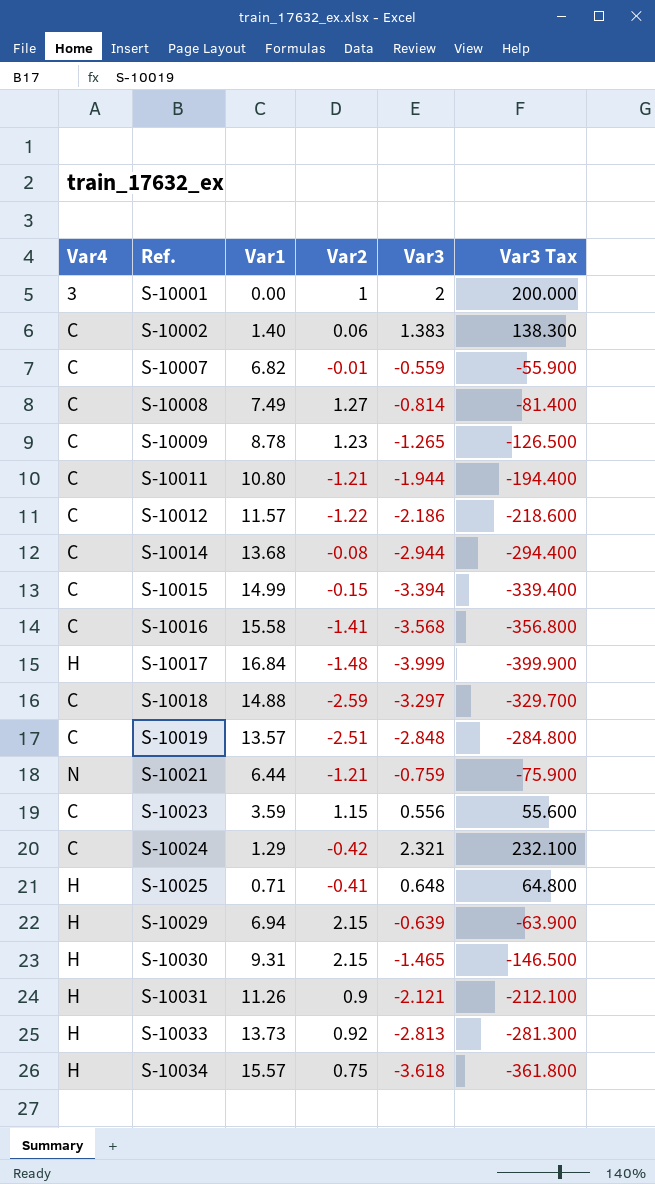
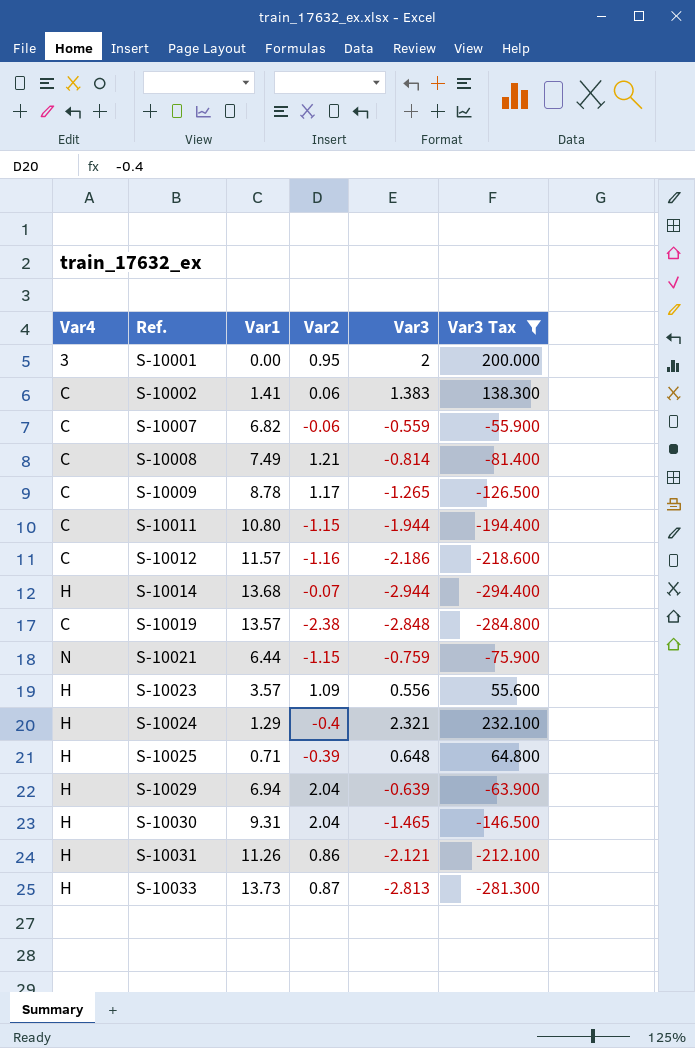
filter: none -> Var3 Tax >= -294.400
S-10001 | Var2: 1 -> 0.95
S-10002 | Var1: 1.40 -> 1.41
S-10007 | Var2: -0.01 -> -0.06
S-10008 | Var2: 1.27 -> 1.21
S-10009 | Var2: 1.23 -> 1.17
S-10011 | Var2: -1.21 -> -1.15
S-10012 | Var2: -1.22 -> -1.16
S-10014 | Var4: C -> H
S-10014 | Var2: -0.08 -> -0.07
S-10019 | Var2: -2.51 -> -2.38
S-10021 | Var2: -1.21 -> -1.15
S-10023 | Var4: C -> H
S-10023 | Var1: 3.59 -> 3.57
S-10023 | Var2: 1.15 -> 1.09
S-10024 | Var4: C -> H
S-10024 | Var2: -0.42 -> -0.4
S-10025 | Var2: -0.41 -> -0.39
S-10029 | Var2: 2.15 -> 2.04
S-10030 | Var2: 2.15 -> 2.04
S-10031 | Var2: 0.9 -> 0.86
S-10033 | Var2: 0.92 -> 0.87

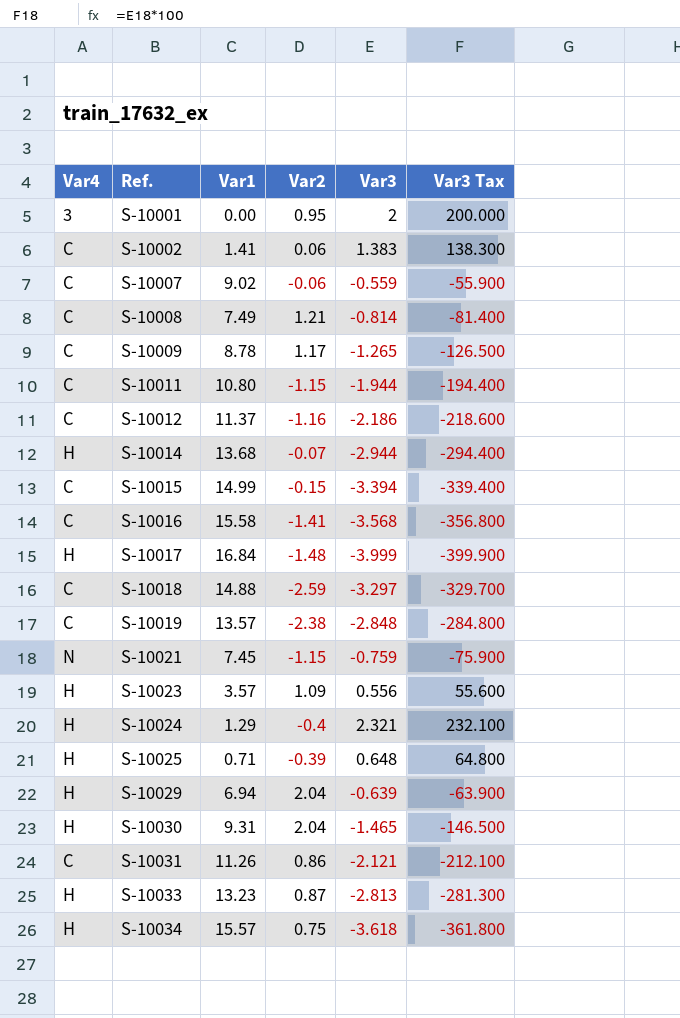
filter: Var3 Tax >= -294.400 -> none
S-10007 | Var1: 6.82 -> 9.02
S-10012 | Var1: 11.57 -> 11.37
S-10021 | Var1: 6.44 -> 7.45
S-10031 | Var4: H -> C
S-10033 | Var1: 13.73 -> 13.23

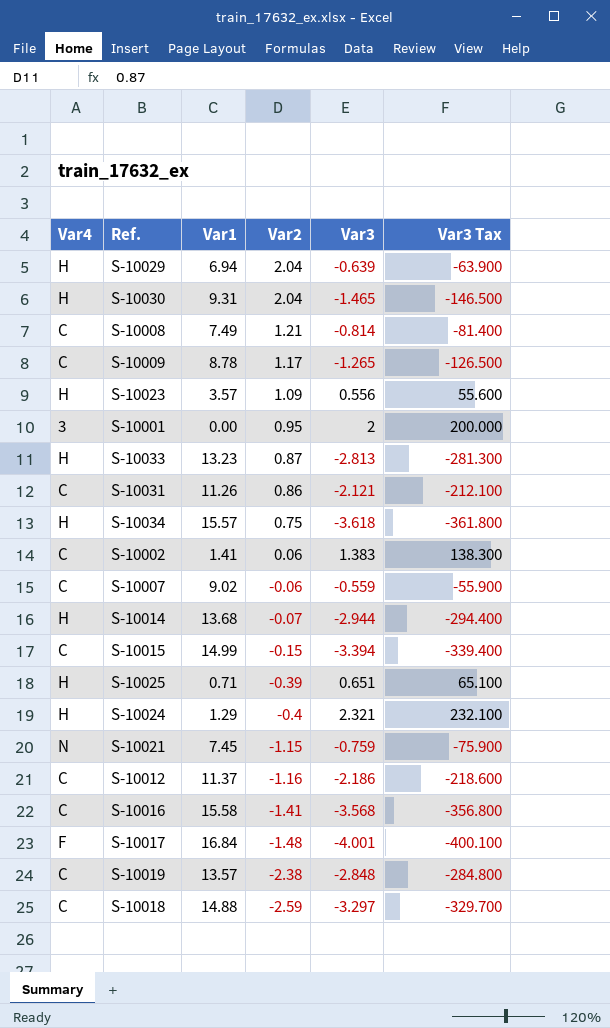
row order: Ref. ascending -> Var2 descending
row S-10011: C | 10.80 | -1.15 | -1.944 | -194.400 -> none
S-10025 | Var3: 0.648 -> 0.651
S-10025 | Var3 Tax: 64.800 -> 65.100
S-10017 | Var4: H -> F
S-10017 | Var3: -3.999 -> -4.001
S-10017 | Var3 Tax: -399.900 -> -400.100

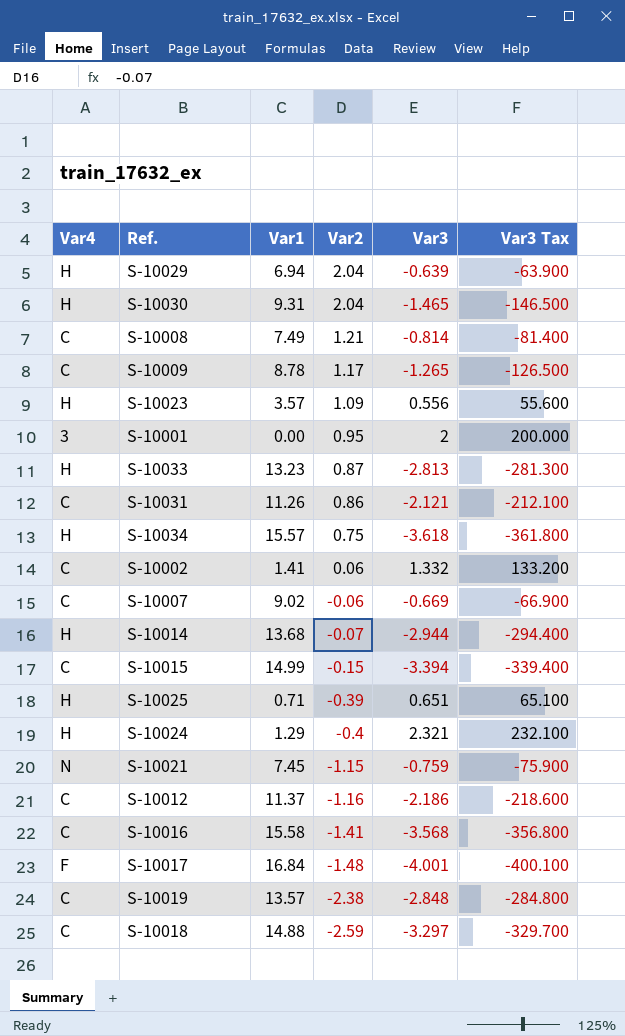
S-10002 | Var3: 1.383 -> 1.332
S-10002 | Var3 Tax: 138.300 -> 133.200
S-10007 | Var3: -0.559 -> -0.669
S-10007 | Var3 Tax: -55.900 -> -66.900

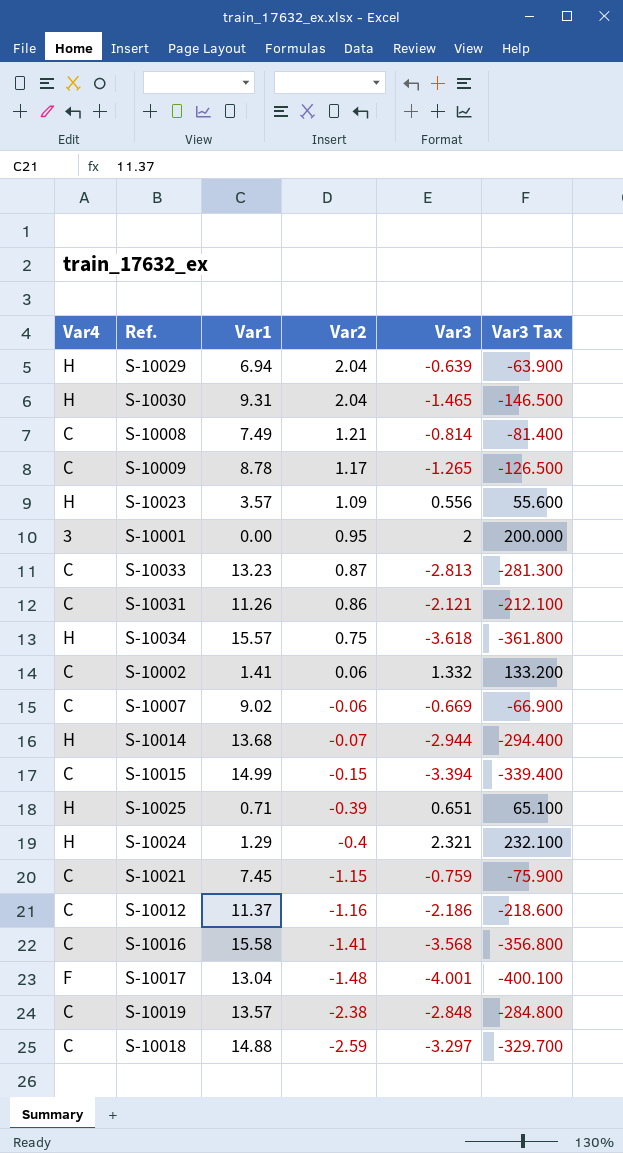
S-10033 | Var4: H -> C
S-10021 | Var4: N -> C
S-10017 | Var1: 16.84 -> 13.04

